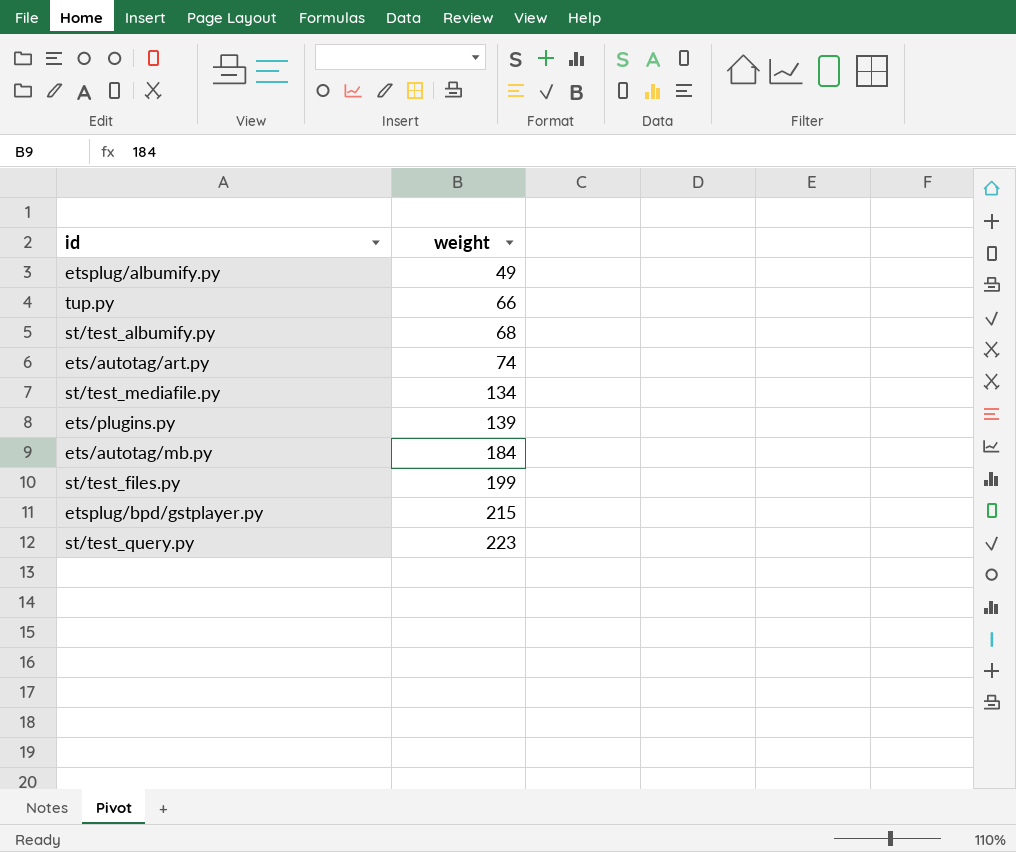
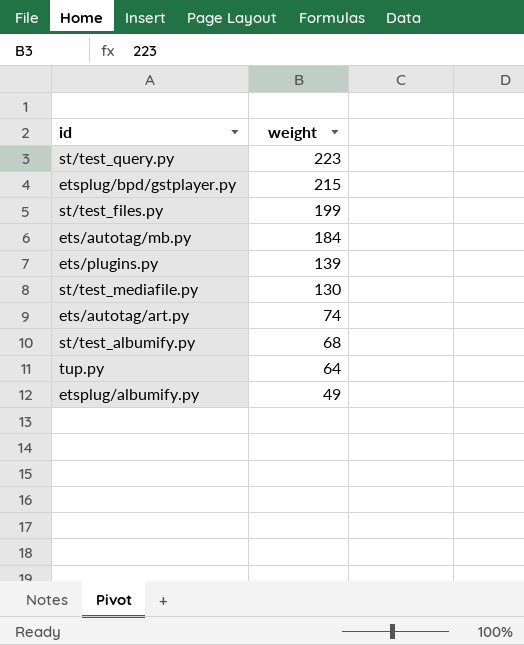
row order: weight ascending -> weight descending
st/test_mediafile.py | weight: 134 -> 130
tup.py | weight: 66 -> 64

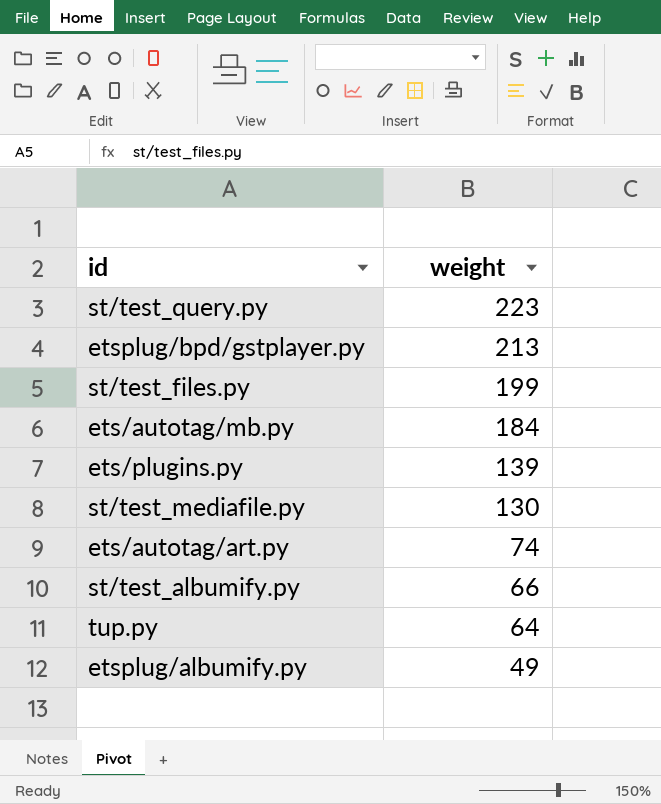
etsplug/bpd/gstplayer.py | weight: 215 -> 213
st/test_albumify.py | weight: 68 -> 66

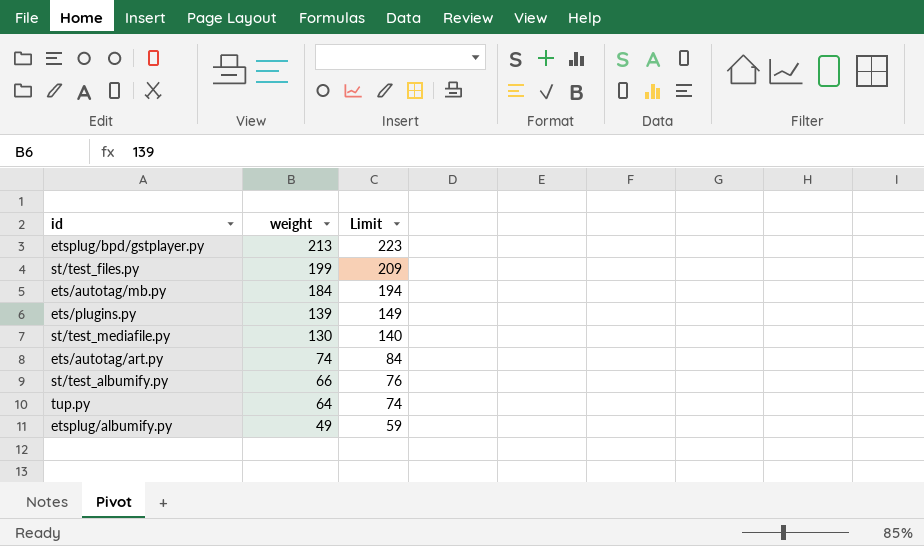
column Limit | formula: none -> [weight] + 10
row st/test_query.py: 223 -> none

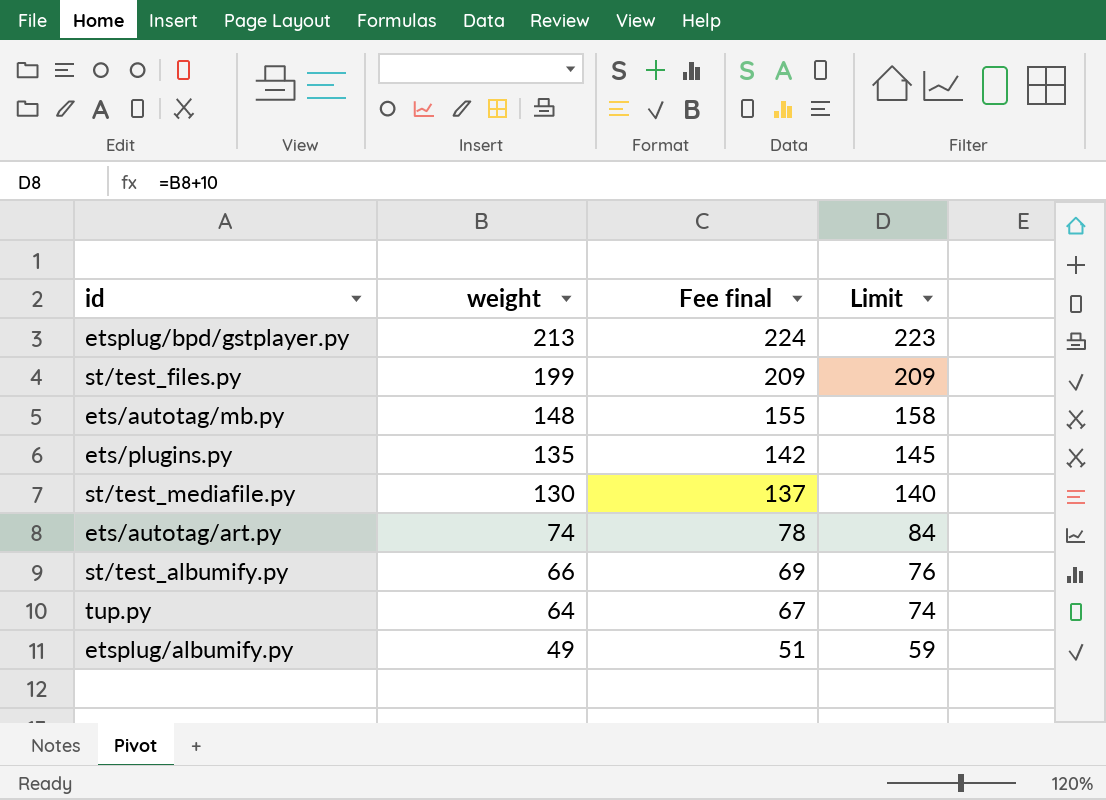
column Fee final | formula: none -> [weight] * 1.05
ets/autotag/mb.py | weight: 184 -> 148
ets/autotag/mb.py | Limit: 194 -> 158
ets/plugins.py | weight: 139 -> 135
ets/plugins.py | Limit: 149 -> 145

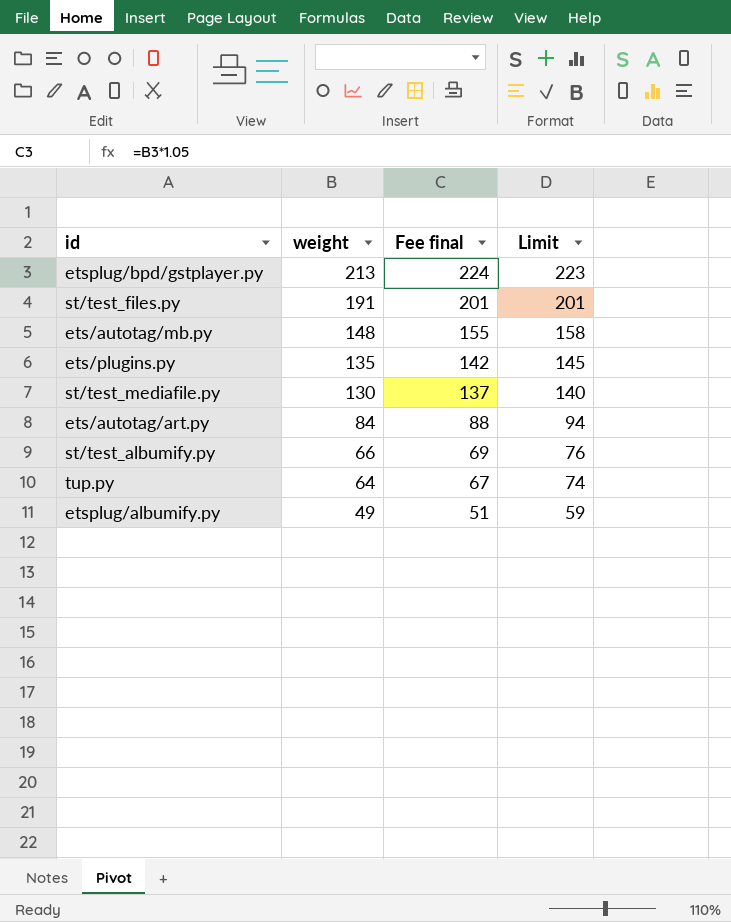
st/test_files.py | weight: 199 -> 191
st/test_files.py | Fee final: 209 -> 201
st/test_files.py | Limit: 209 -> 201
ets/autotag/art.py | weight: 74 -> 84
ets/autotag/art.py | Fee final: 78 -> 88
ets/autotag/art.py | Limit: 84 -> 94

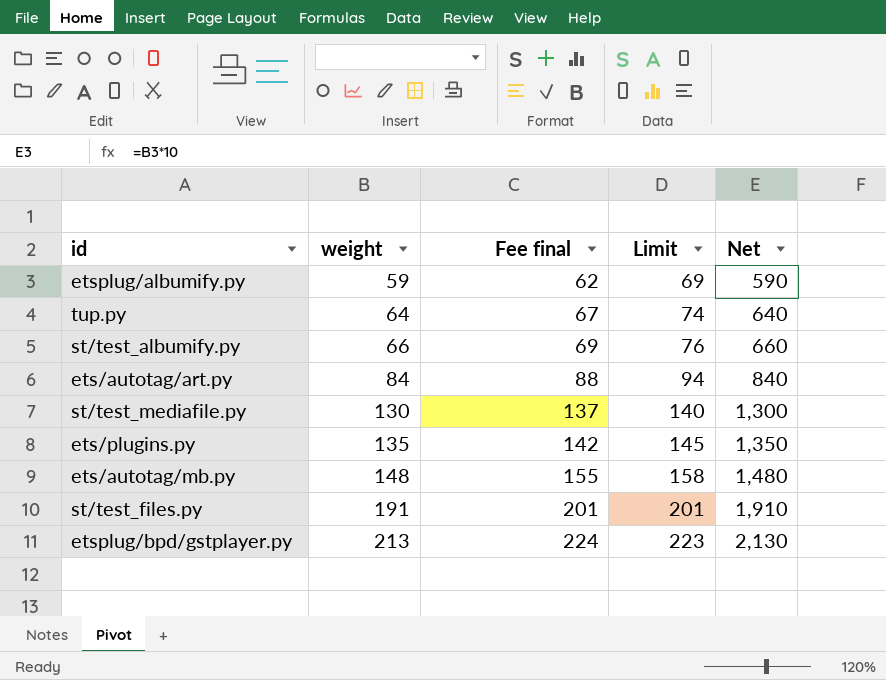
row order: weight descending -> weight ascending
column Net | formula: none -> [weight] * 10
etsplug/albumify.py | weight: 49 -> 59
etsplug/albumify.py | Fee final: 51 -> 62
etsplug/albumify.py | Limit: 59 -> 69

